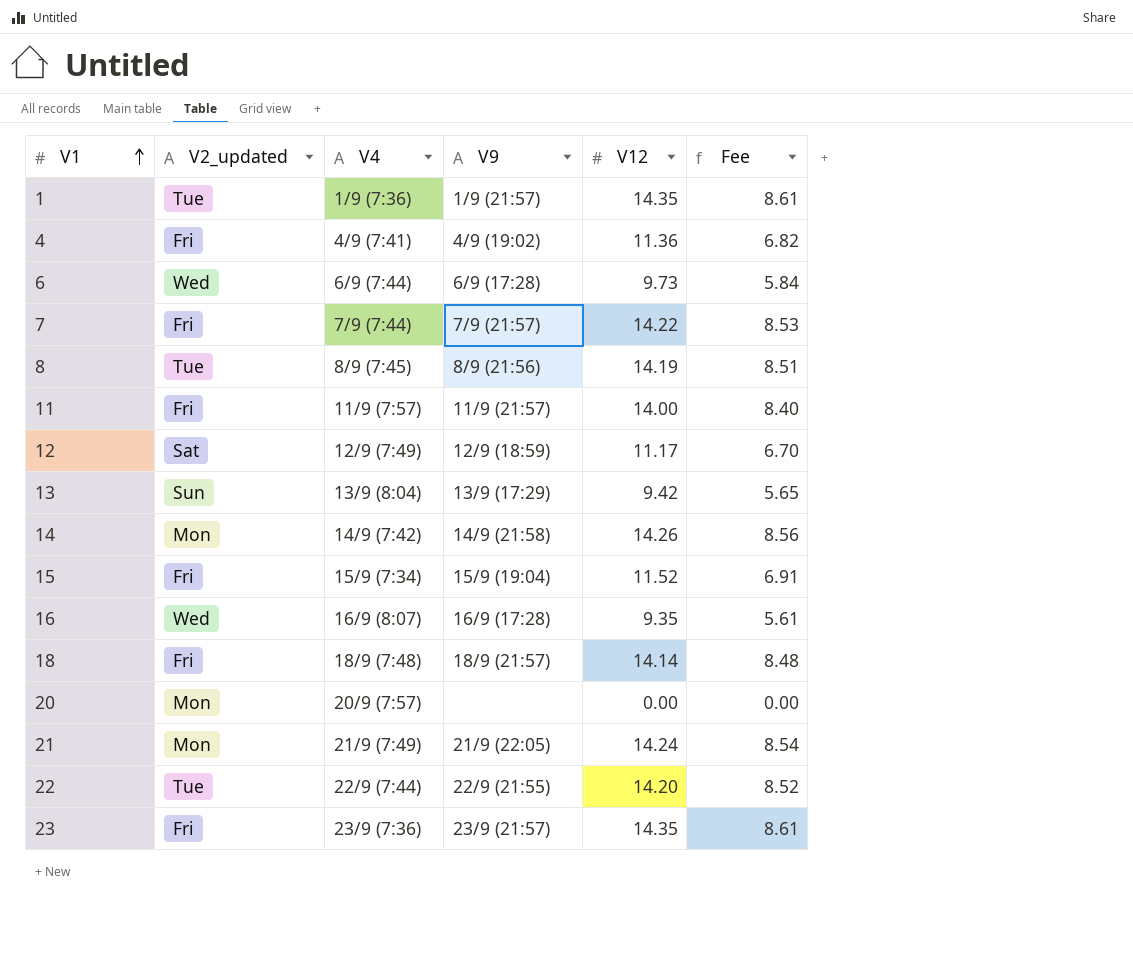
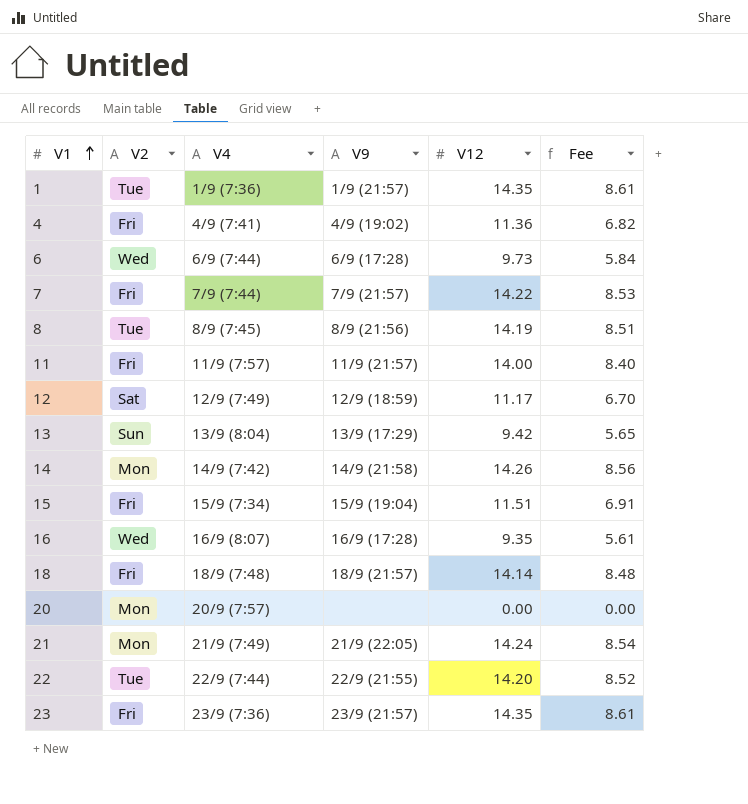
column name: V2_updated -> V2
15 | V12: 11.52 -> 11.51

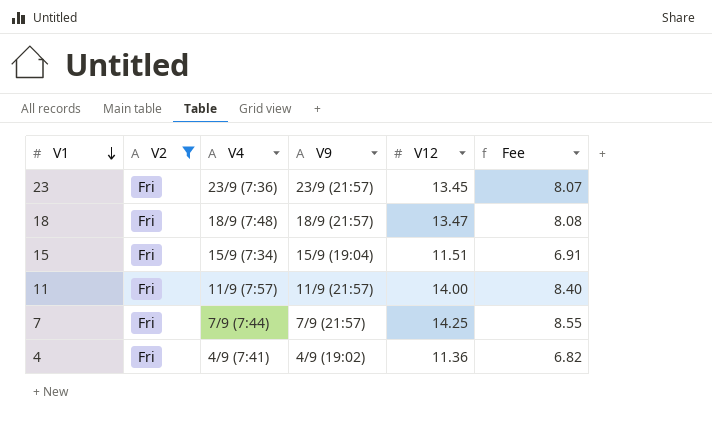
filter: none -> V2 = Fri
row order: V1 ascending -> V1 descending
23 | V12: 14.35 -> 13.45
23 | Fee: 8.61 -> 8.07
18 | V12: 14.14 -> 13.47
18 | Fee: 8.48 -> 8.08
7 | V12: 14.22 -> 14.25
7 | Fee: 8.53 -> 8.55

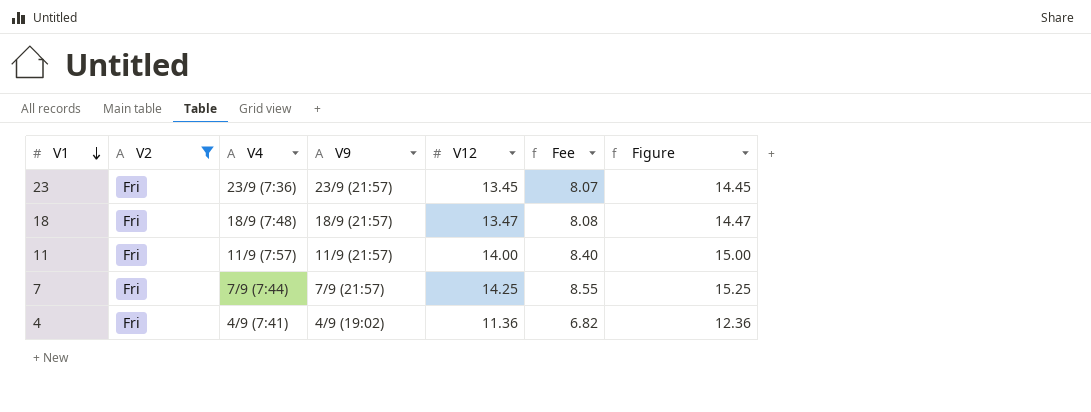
column Figure | formula: none -> [V12] + 1
row 15: Fri | 15/9 (7:34) | 15/9 (19:04) | 11.51 | 6.91 -> none

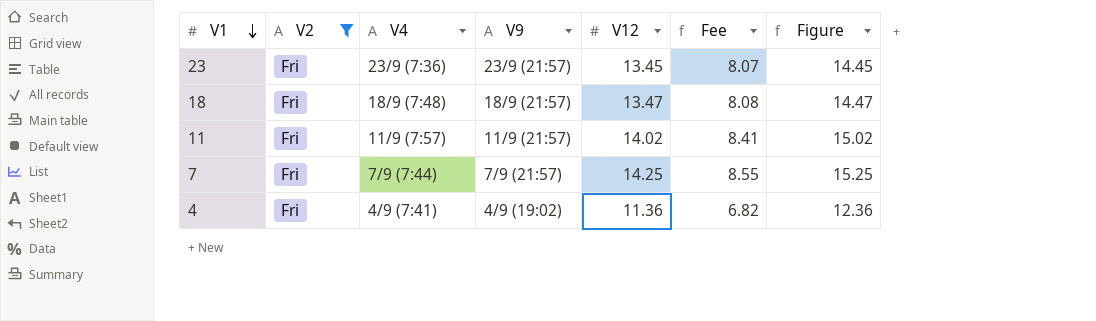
11 | V12: 14.00 -> 14.02
11 | Fee: 8.40 -> 8.41
11 | Figure: 15.00 -> 15.02

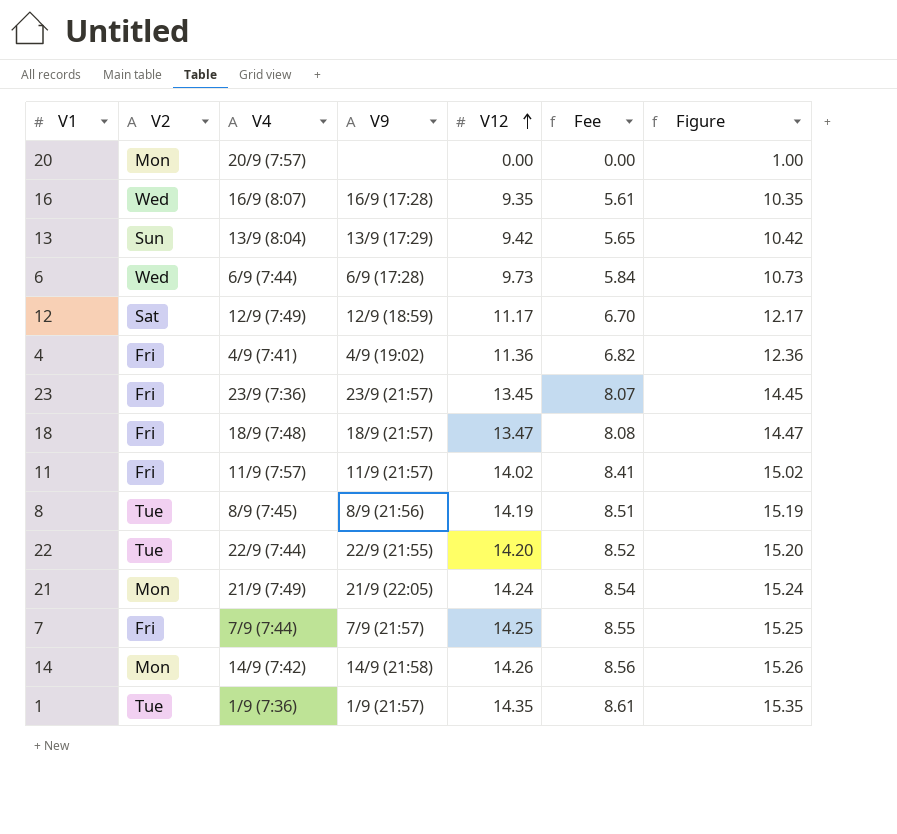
filter: V2 = Fri -> none
row order: V1 descending -> V12 ascending

